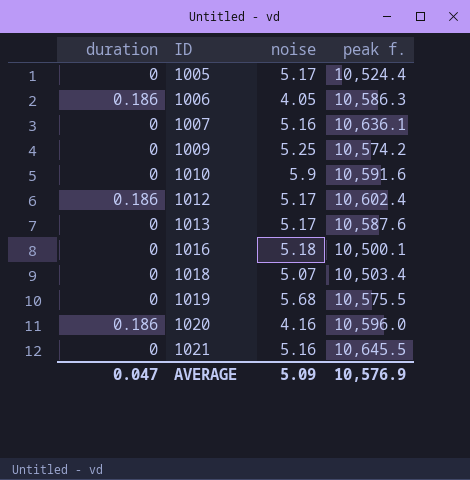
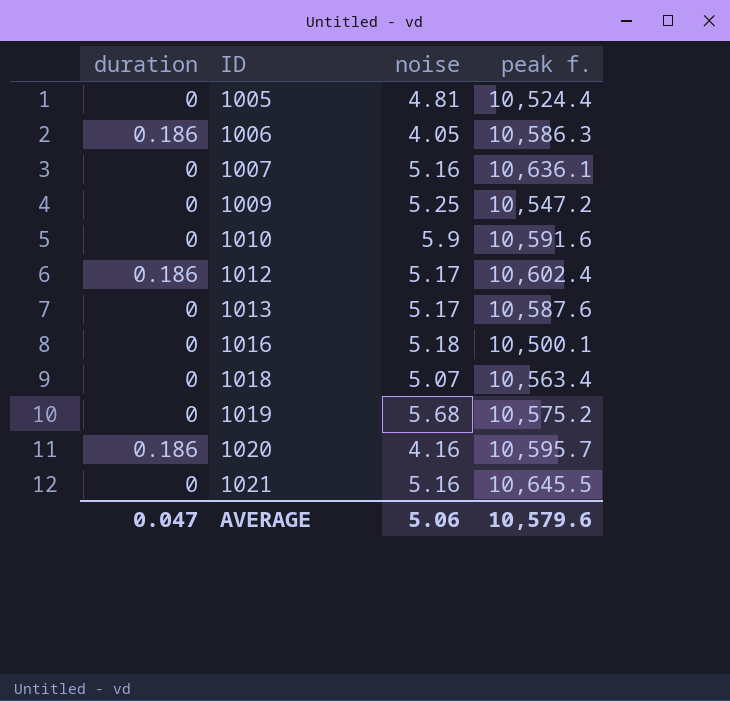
1005 | noise: 5.17 -> 4.81
1009 | peak f.: 10,574.2 -> 10,547.2
1018 | peak f.: 10,503.4 -> 10,563.4
1019 | peak f.: 10,575.5 -> 10,575.2
1020 | peak f.: 10,596.0 -> 10,595.7
AVERAGE | noise: 5.09 -> 5.06
AVERAGE | peak f.: 10,576.9 -> 10,579.6

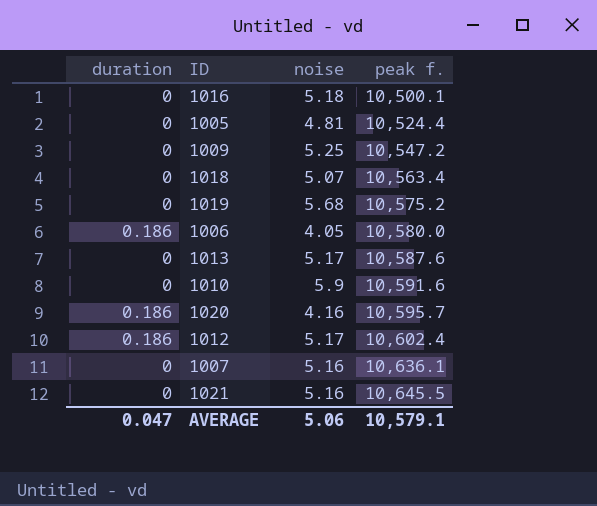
row order: ID ascending -> peak f. ascending
1006 | peak f.: 10,586.3 -> 10,580.0
AVERAGE | peak f.: 10,579.6 -> 10,579.1

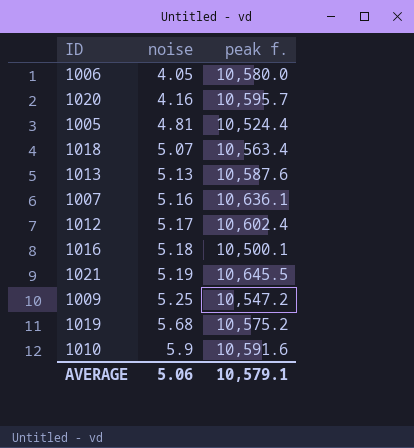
row order: peak f. ascending -> noise ascending
column duration | position: 1 -> none
1013 | noise: 5.17 -> 5.13
1021 | noise: 5.16 -> 5.19

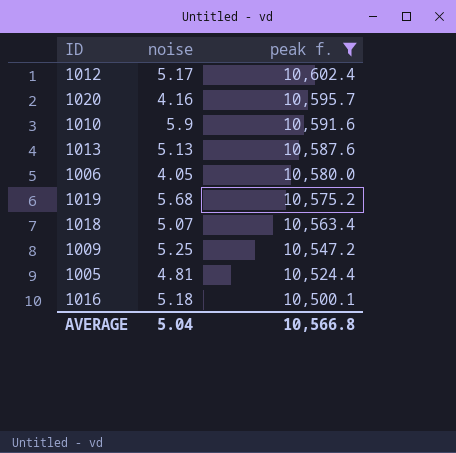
filter: none -> peak f. <= 10,602.4
row order: noise ascending -> peak f. descending
AVERAGE | noise: 5.06 -> 5.04
AVERAGE | peak f.: 10,579.1 -> 10,566.8

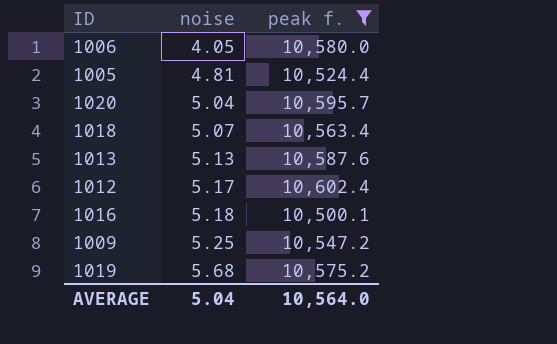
row order: peak f. descending -> noise ascending
row 1010: 5.9 | 10,591.6 -> none
1020 | noise: 4.16 -> 5.04
AVERAGE | peak f.: 10,566.8 -> 10,564.0

